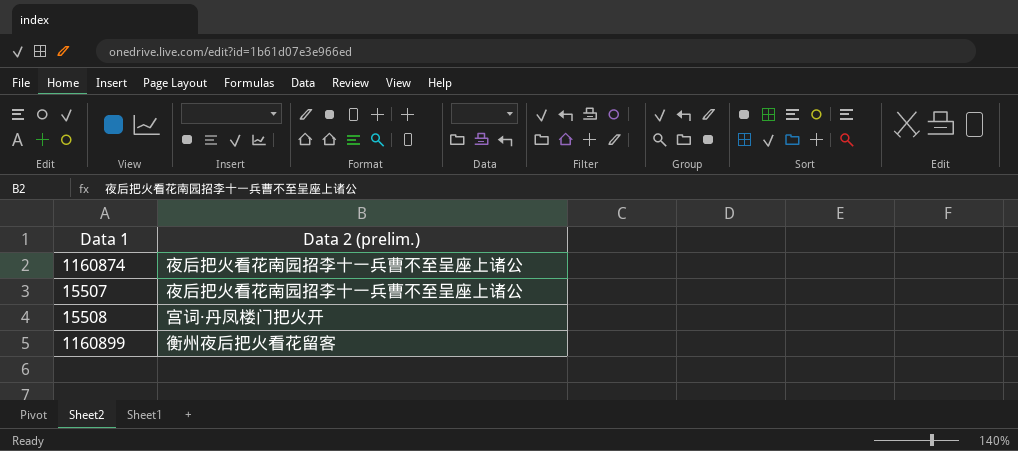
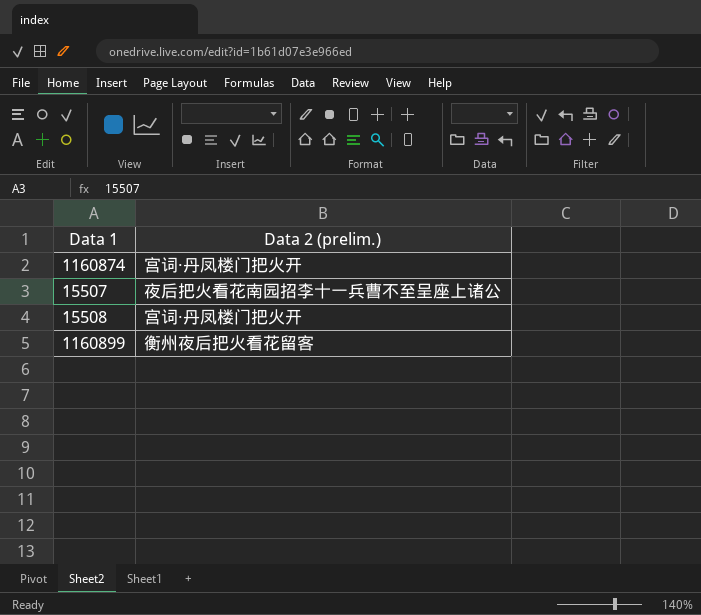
1160874 | Data 2 (prelim.): 夜后把火看花南园招李十一兵曹不至呈座上诸公 -> 宫词·丹凤楼门把火开

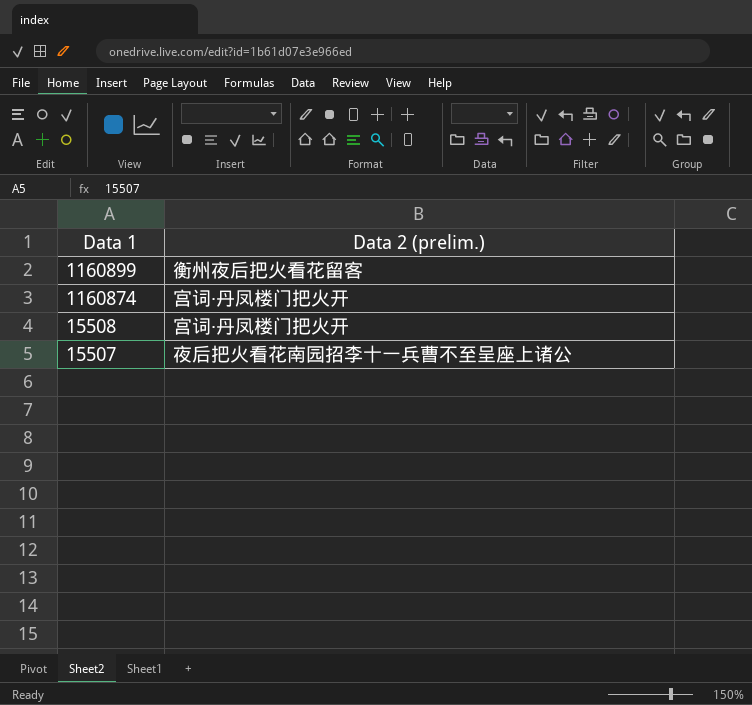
row order: none -> Data 1 descending

